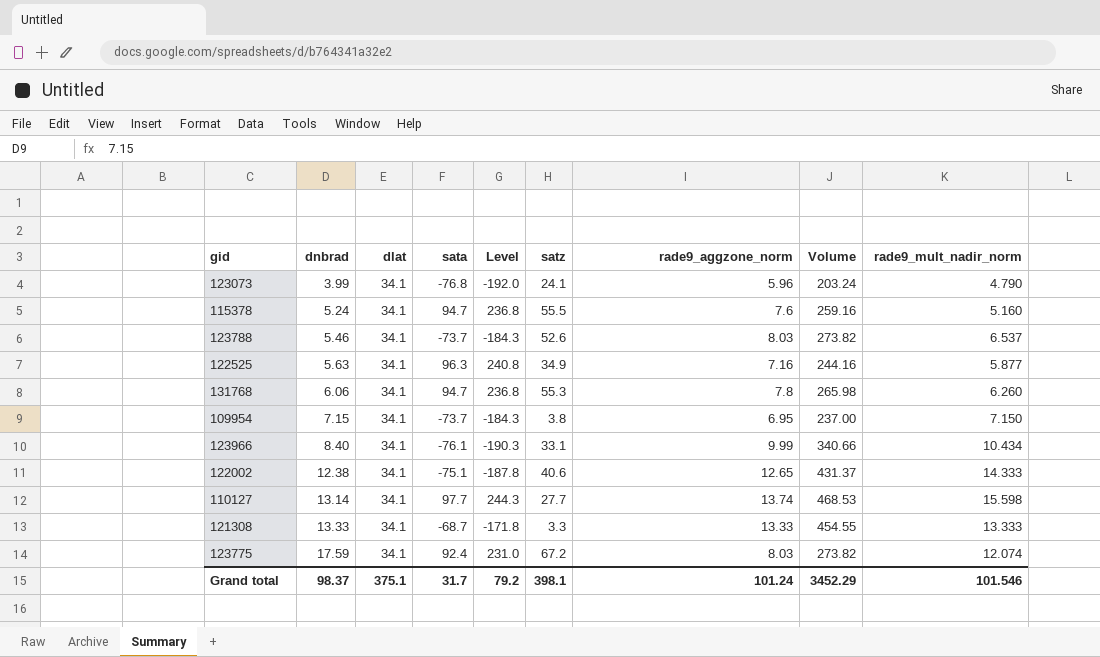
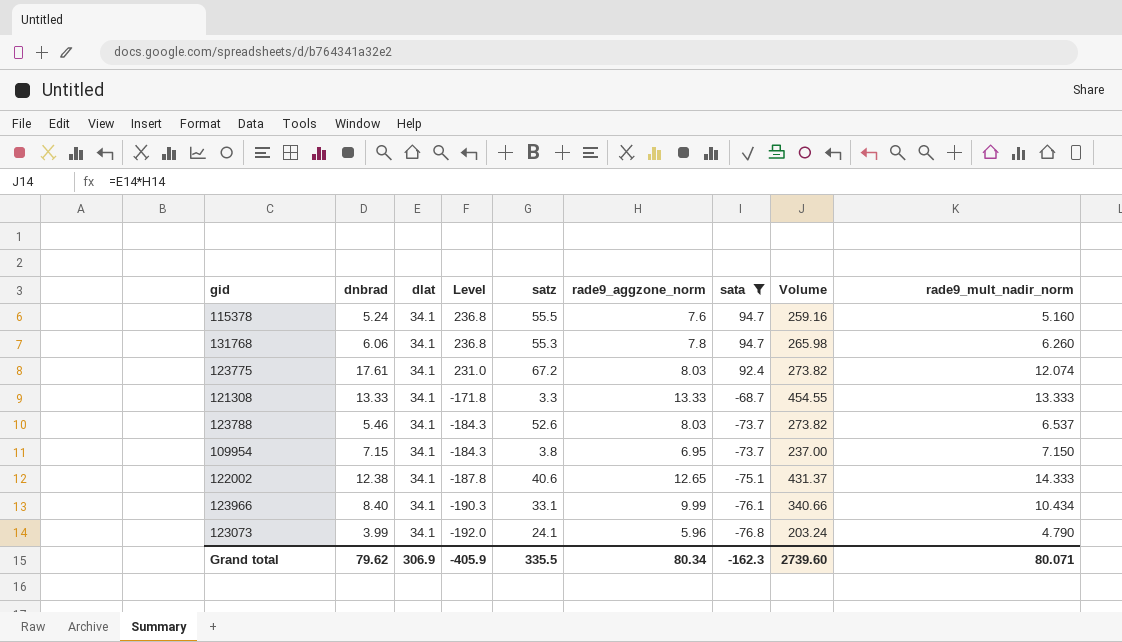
filter: none -> sata <= 94.7
row order: dnbrad ascending -> Level descending
column sata | position: 4 -> 7
123775 | dnbrad: 17.59 -> 17.61
Grand total | dnbrad: 98.37 -> 79.62
Grand total | dlat: 375.1 -> 306.9
Grand total | Level: 79.2 -> -405.9
Grand total | satz: 398.1 -> 335.5
Grand total | rade9_aggzone_norm: 101.24 -> 80.34
Grand total | sata: 31.7 -> -162.3
Grand total | Volume: 3452.29 -> 2739.60
Grand total | rade9_mult_nadir_norm: 101.546 -> 80.071

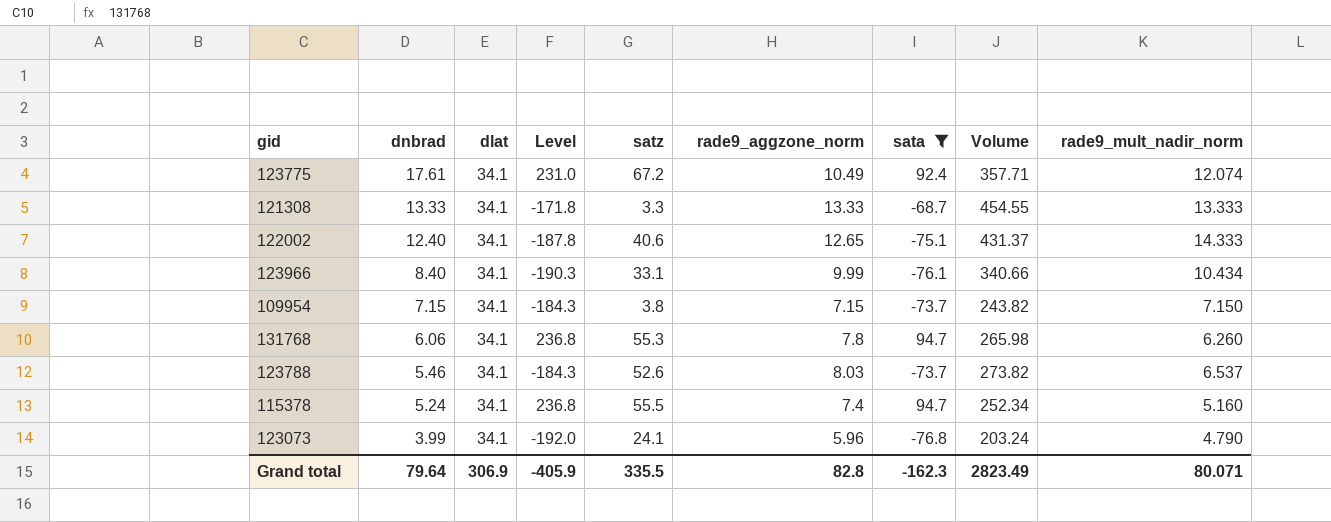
row order: Level descending -> dnbrad descending
123775 | rade9_aggzone_norm: 8.03 -> 10.49
123775 | Volume: 273.82 -> 357.71
122002 | dnbrad: 12.38 -> 12.40
109954 | rade9_aggzone_norm: 6.95 -> 7.15
109954 | Volume: 237.00 -> 243.82
115378 | rade9_aggzone_norm: 7.6 -> 7.4
115378 | Volume: 259.16 -> 252.34
Grand total | dnbrad: 79.62 -> 79.64
Grand total | rade9_aggzone_norm: 80.34 -> 82.8
Grand total | Volume: 2739.60 -> 2823.49

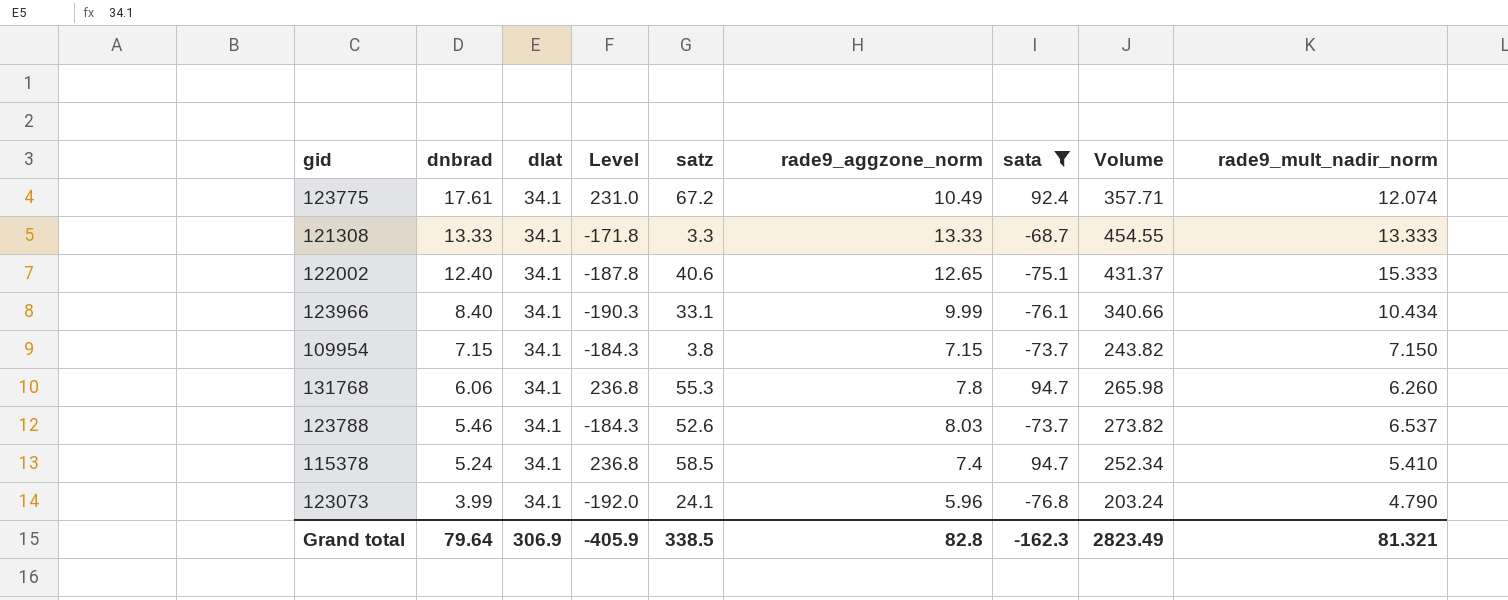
122002 | rade9_mult_nadir_norm: 14.333 -> 15.333
115378 | satz: 55.5 -> 58.5
115378 | rade9_mult_nadir_norm: 5.160 -> 5.410
Grand total | satz: 335.5 -> 338.5
Grand total | rade9_mult_nadir_norm: 80.071 -> 81.321

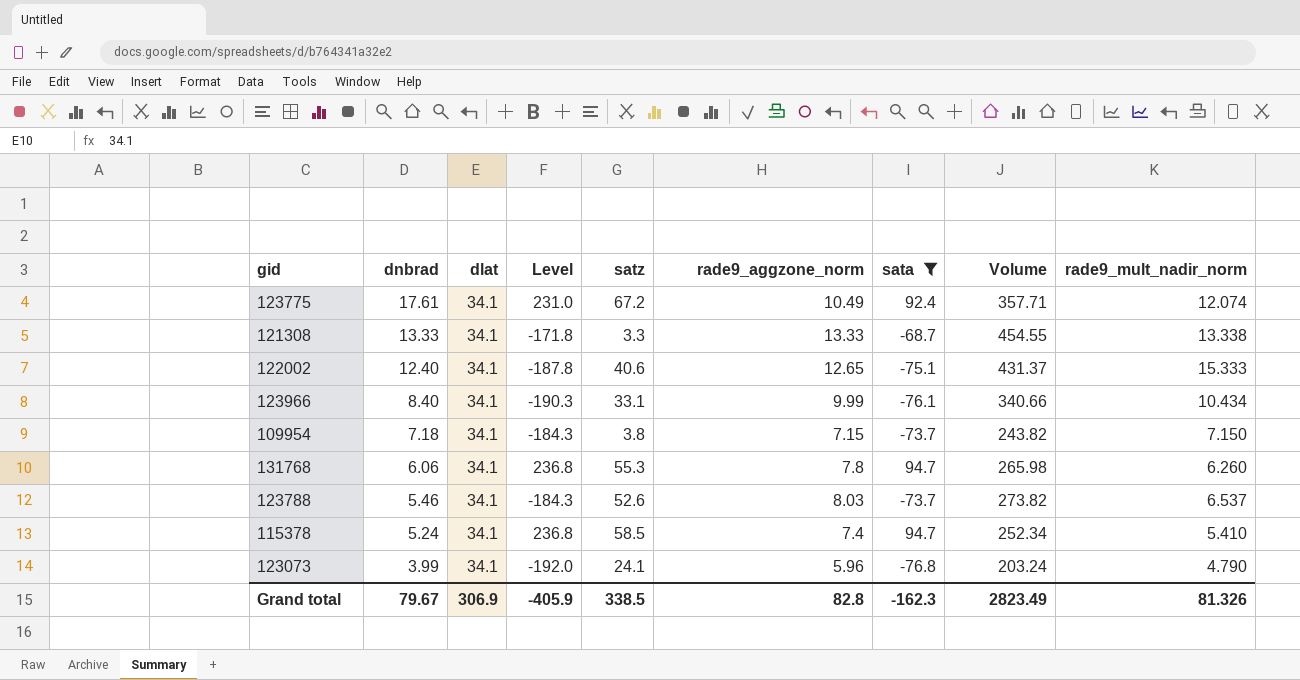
121308 | rade9_mult_nadir_norm: 13.333 -> 13.338
109954 | dnbrad: 7.15 -> 7.18
Grand total | dnbrad: 79.64 -> 79.67
Grand total | rade9_mult_nadir_norm: 81.321 -> 81.326

